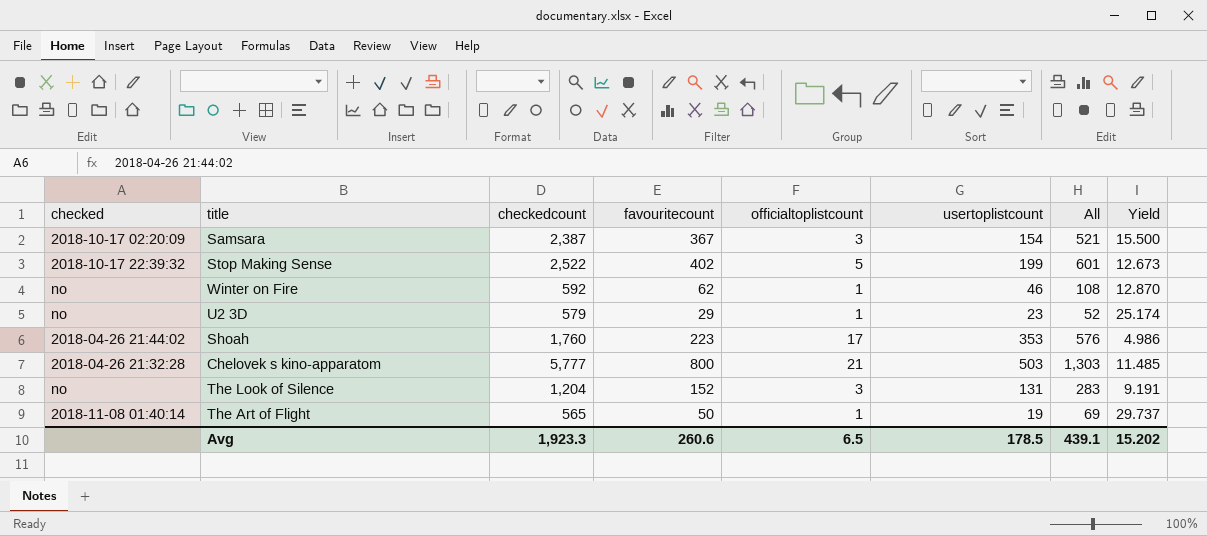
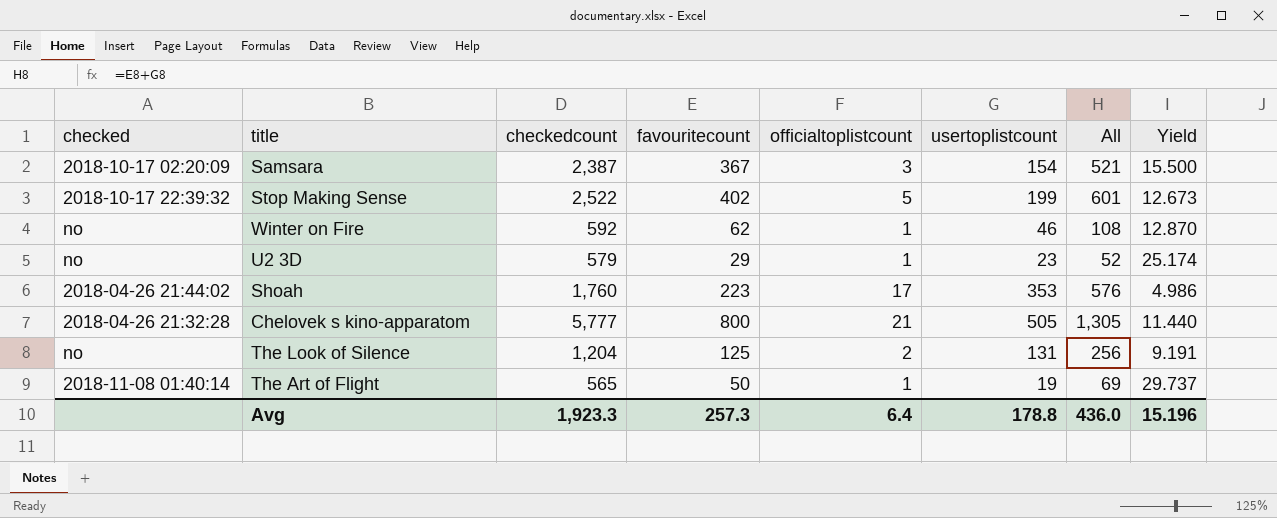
Chelovek s kino-apparatom | usertoplistcount: 503 -> 505
Chelovek s kino-apparatom | All: 1,303 -> 1,305
Chelovek s kino-apparatom | Yield: 11.485 -> 11.440
The Look of Silence | favouritecount: 152 -> 125
The Look of Silence | officialtoplistcount: 3 -> 2
The Look of Silence | All: 283 -> 256
Avg | favouritecount: 260.6 -> 257.3
Avg | officialtoplistcount: 6.5 -> 6.4
Avg | usertoplistcount: 178.5 -> 178.8
Avg | All: 439.1 -> 436.0
Avg | Yield: 15.202 -> 15.196

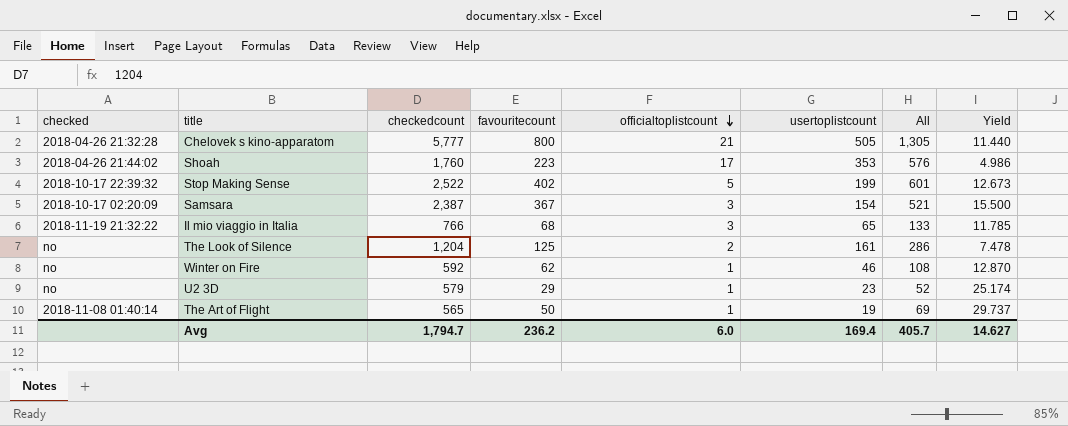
row order: none -> officialtoplistcount descending
row Il mio viaggio in Italia: none -> 2018-11-19 21:32:22 | 766 | 68 | 3 | 65 | 133 | 11.785
The Look of Silence | usertoplistcount: 131 -> 161
The Look of Silence | All: 256 -> 286
The Look of Silence | Yield: 9.191 -> 7.478
Avg | checkedcount: 1,923.3 -> 1,794.7
Avg | favouritecount: 257.3 -> 236.2
Avg | officialtoplistcount: 6.4 -> 6.0
Avg | usertoplistcount: 178.8 -> 169.4
Avg | All: 436.0 -> 405.7
Avg | Yield: 15.196 -> 14.627

